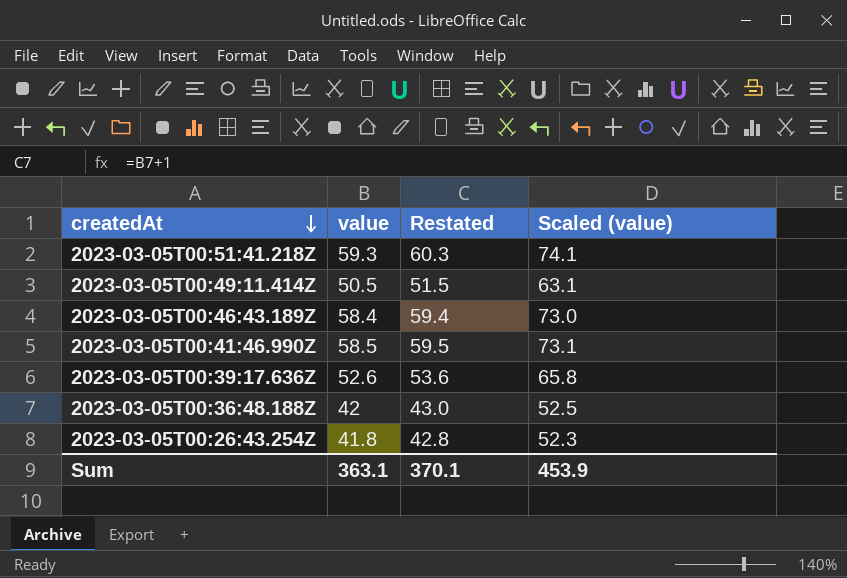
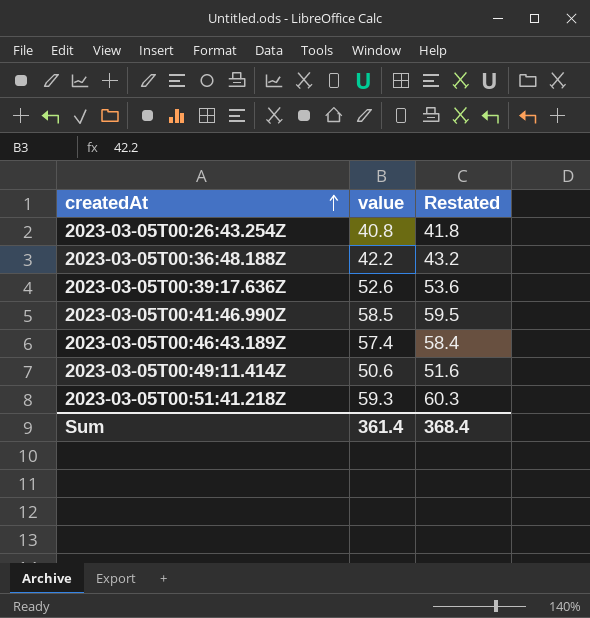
row order: createdAt descending -> createdAt ascending
column Scaled (value) | formula: [value] * 1.25 -> none
2023-03-05T00:26:43.254Z | value: 41.8 -> 40.8
2023-03-05T00:26:43.254Z | Restated: 42.8 -> 41.8
2023-03-05T00:36:48.188Z | value: 42 -> 42.2
2023-03-05T00:36:48.188Z | Restated: 43.0 -> 43.2
2023-03-05T00:46:43.189Z | value: 58.4 -> 57.4
2023-03-05T00:46:43.189Z | Restated: 59.4 -> 58.4
2023-03-05T00:49:11.414Z | value: 50.5 -> 50.6
2023-03-05T00:49:11.414Z | Restated: 51.5 -> 51.6
Sum | value: 363.1 -> 361.4
Sum | Restated: 370.1 -> 368.4

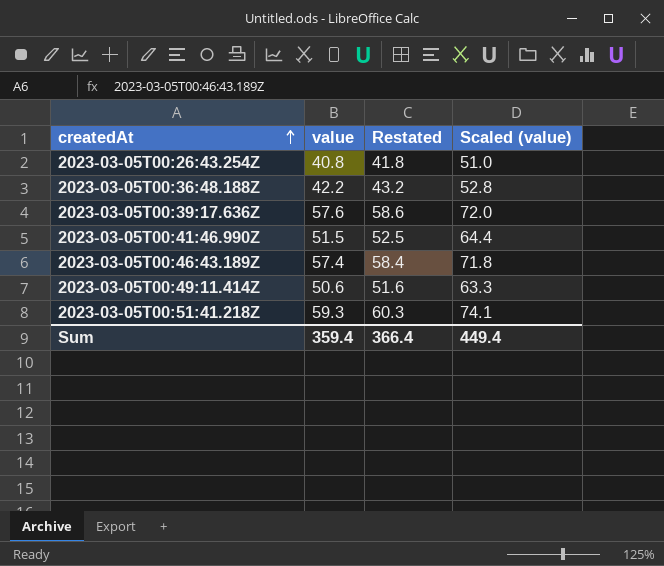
column Scaled (value) | formula: none -> [value] * 1.25
2023-03-05T00:39:17.636Z | value: 52.6 -> 57.6
2023-03-05T00:39:17.636Z | Restated: 53.6 -> 58.6
2023-03-05T00:41:46.990Z | value: 58.5 -> 51.5
2023-03-05T00:41:46.990Z | Restated: 59.5 -> 52.5
Sum | value: 361.4 -> 359.4
Sum | Restated: 368.4 -> 366.4

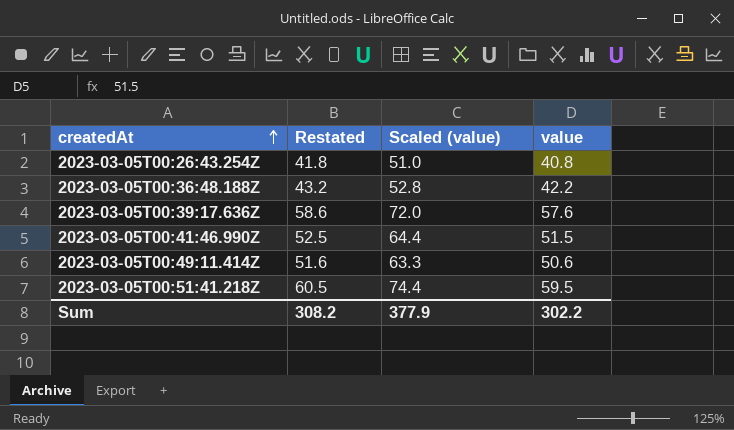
column value | position: 2 -> 4
row 2023-03-05T00:46:43.189Z: 57.4 | 58.4 | 71.8 -> none
2023-03-05T00:51:41.218Z | Restated: 60.3 -> 60.5
2023-03-05T00:51:41.218Z | Scaled (value): 74.1 -> 74.4
2023-03-05T00:51:41.218Z | value: 59.3 -> 59.5
Sum | Restated: 366.4 -> 308.2
Sum | Scaled (value): 449.4 -> 377.9
Sum | value: 359.4 -> 302.2

